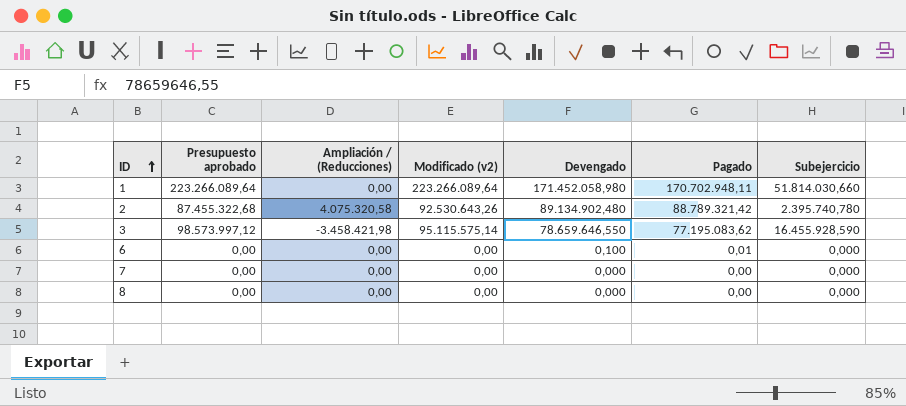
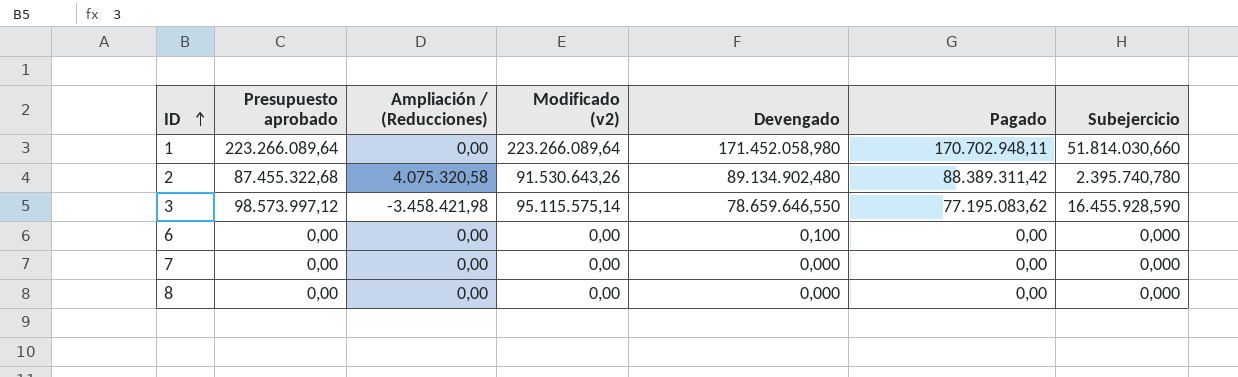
2 | Modificado (v2): 92.530.643,26 -> 91.530.643,26
2 | Pagado: 88.789.321,42 -> 88.389.311,42
6 | Pagado: 0,01 -> 0,00

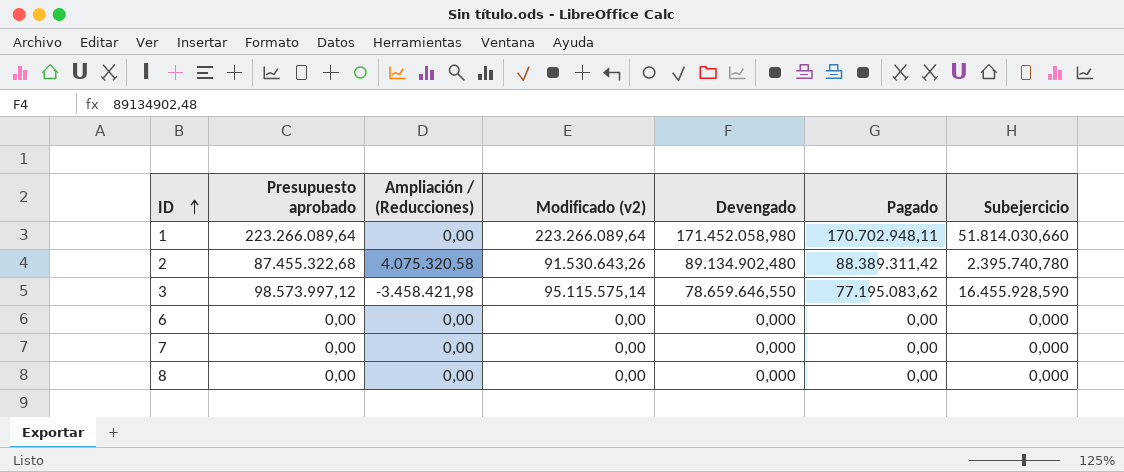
6 | Devengado: 0,100 -> 0,000

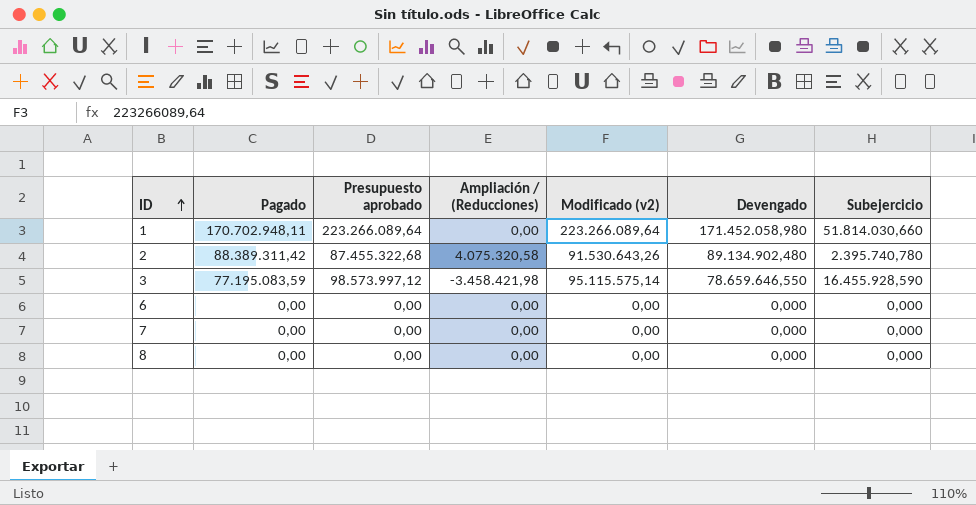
column Pagado | position: 6 -> 2
3 | Pagado: 77.195.083,62 -> 77.195.083,59

